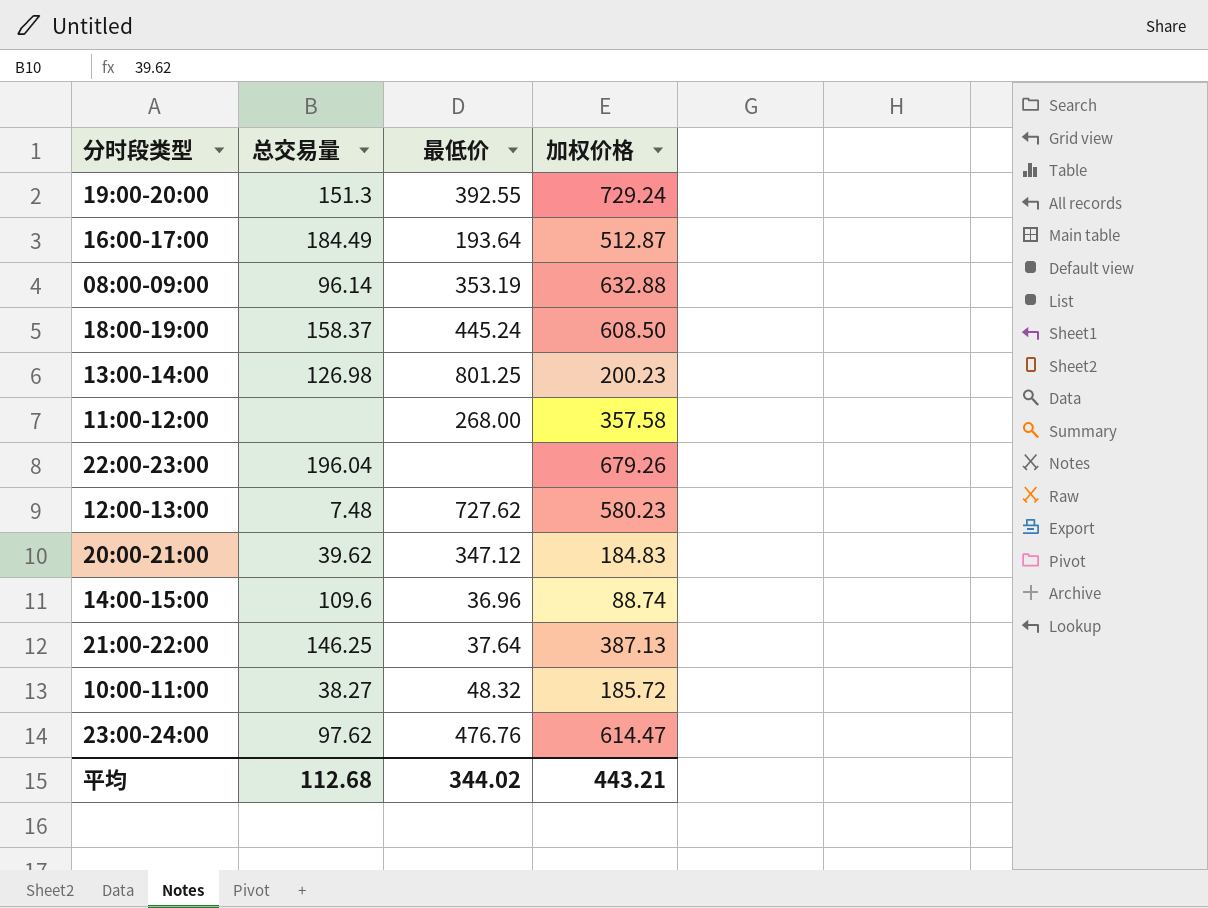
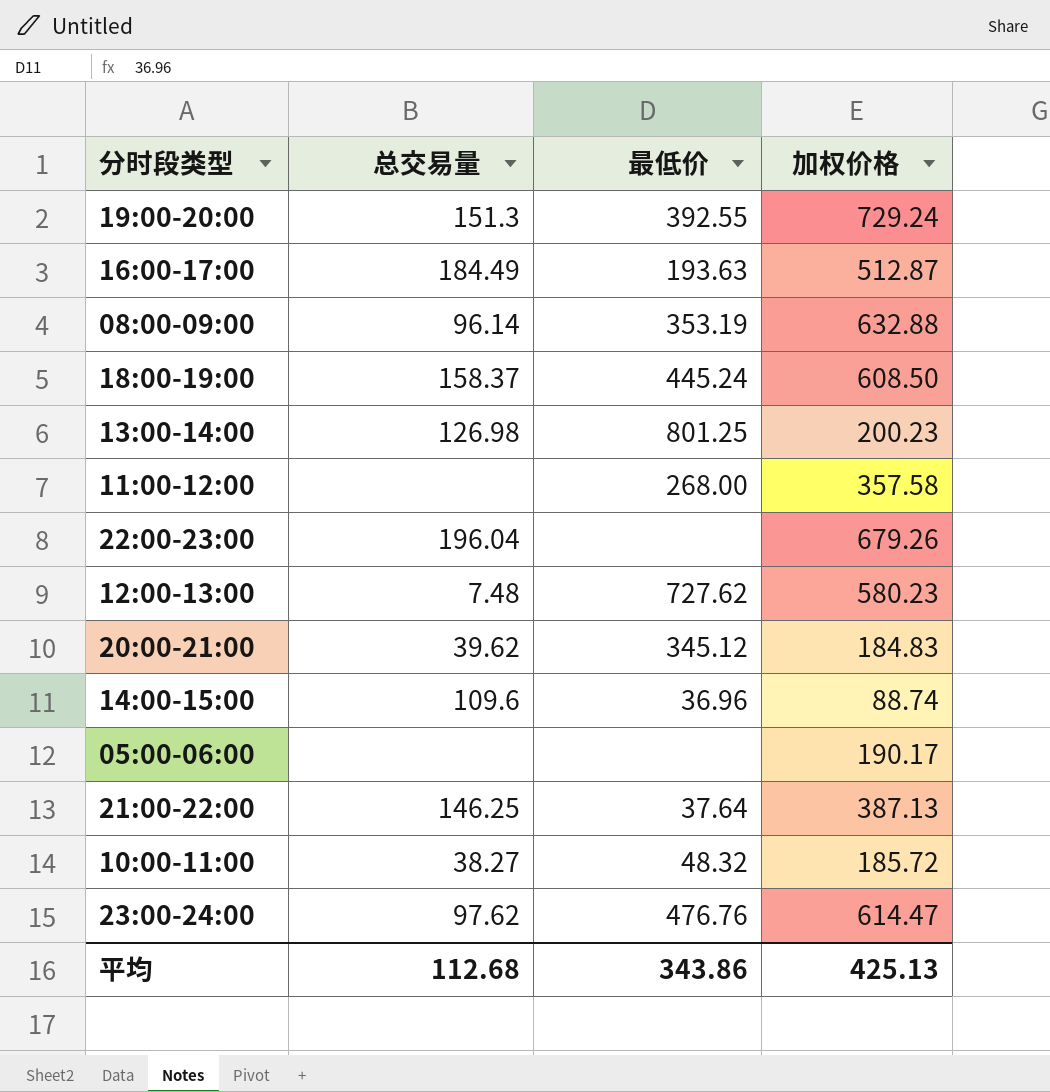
16:00-17:00 | 最低价: 193.64 -> 193.63
20:00-21:00 | 最低价: 347.12 -> 345.12
row 05:00-06:00: none -> none | none | 190.17
平均 | 最低价: 344.02 -> 343.86
平均 | 加权价格: 443.21 -> 425.13

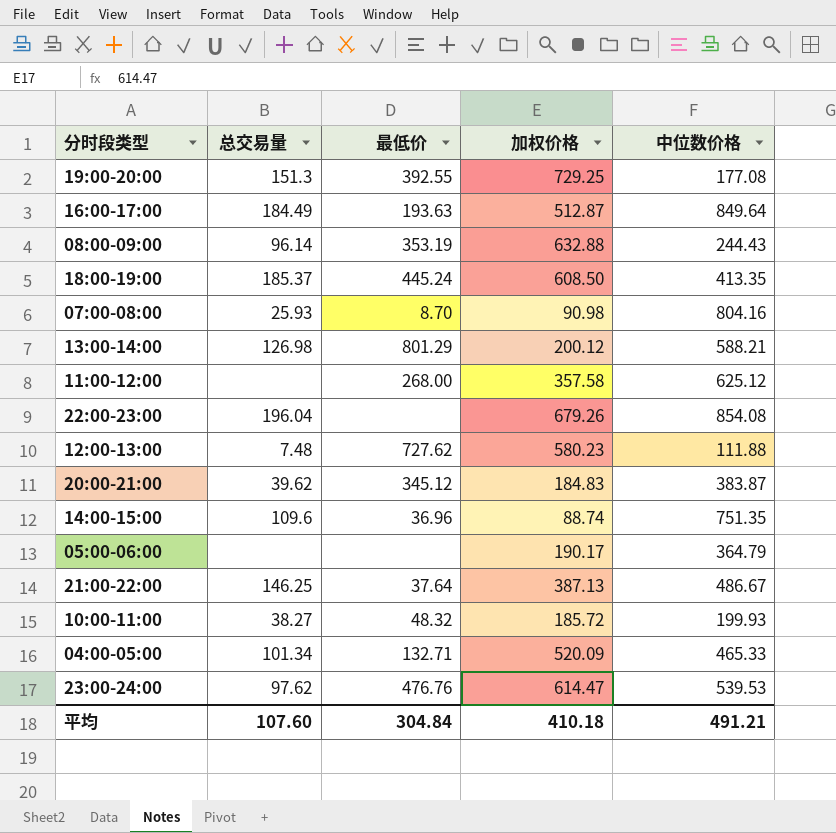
column 中位数价格 | position: none -> 5
19:00-20:00 | 加权价格: 729.24 -> 729.25
18:00-19:00 | 总交易量: 158.37 -> 185.37
row 07:00-08:00: none -> 25.93 | 8.70 | 90.98 | 804.16
13:00-14:00 | 最低价: 801.25 -> 801.29
13:00-14:00 | 加权价格: 200.23 -> 200.12
row 04:00-05:00: none -> 101.34 | 132.71 | 520.09 | 465.33
平均 | 总交易量: 112.68 -> 107.60
平均 | 最低价: 343.86 -> 304.84
平均 | 加权价格: 425.13 -> 410.18

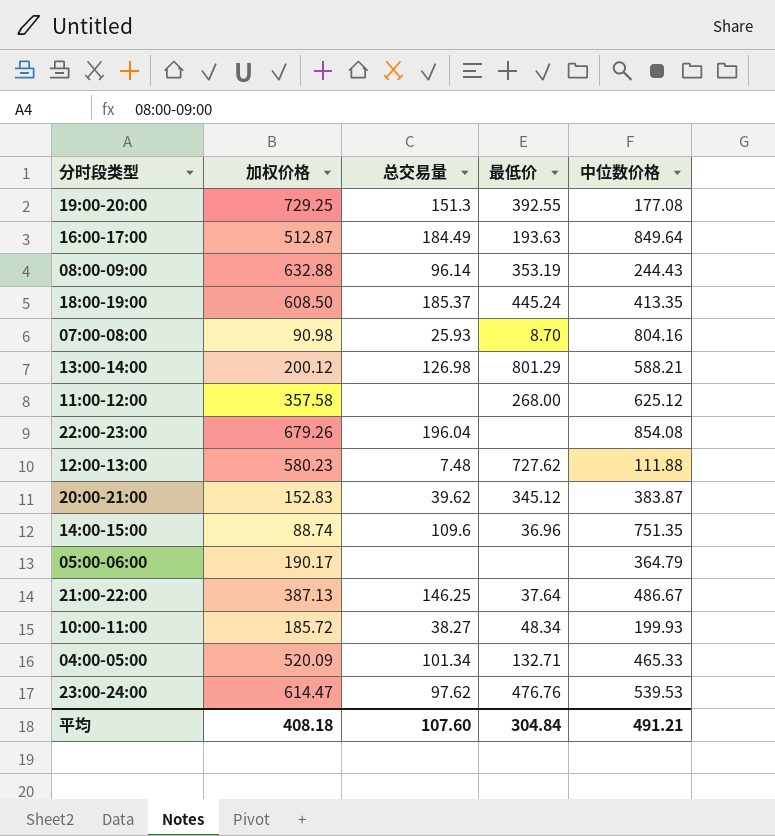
column 加权价格 | position: 4 -> 2
20:00-21:00 | 加权价格: 184.83 -> 152.83
10:00-11:00 | 最低价: 48.32 -> 48.34
平均 | 加权价格: 410.18 -> 408.18

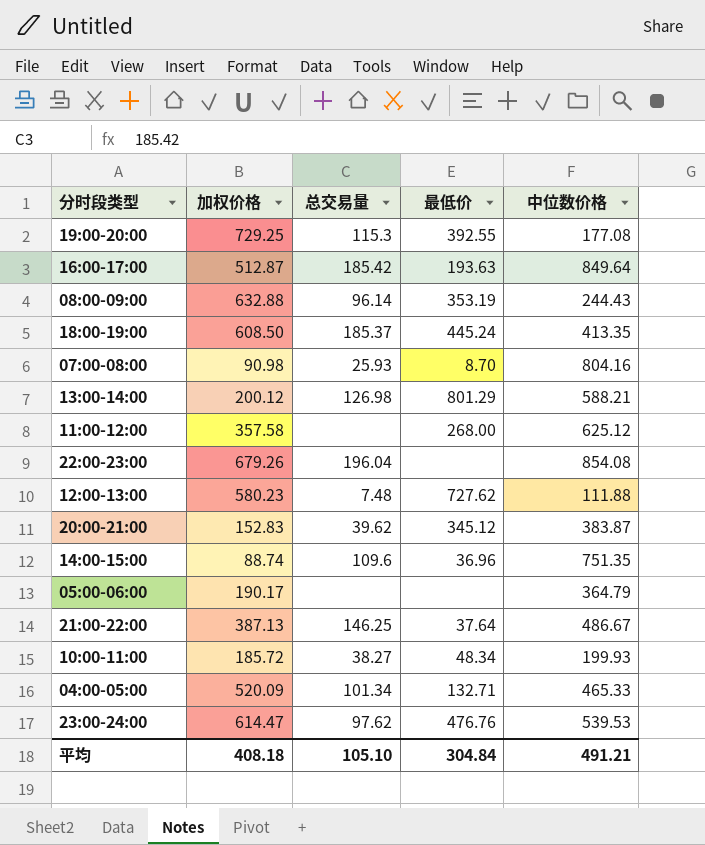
19:00-20:00 | 总交易量: 151.3 -> 115.3
16:00-17:00 | 总交易量: 184.49 -> 185.42
平均 | 总交易量: 107.60 -> 105.10

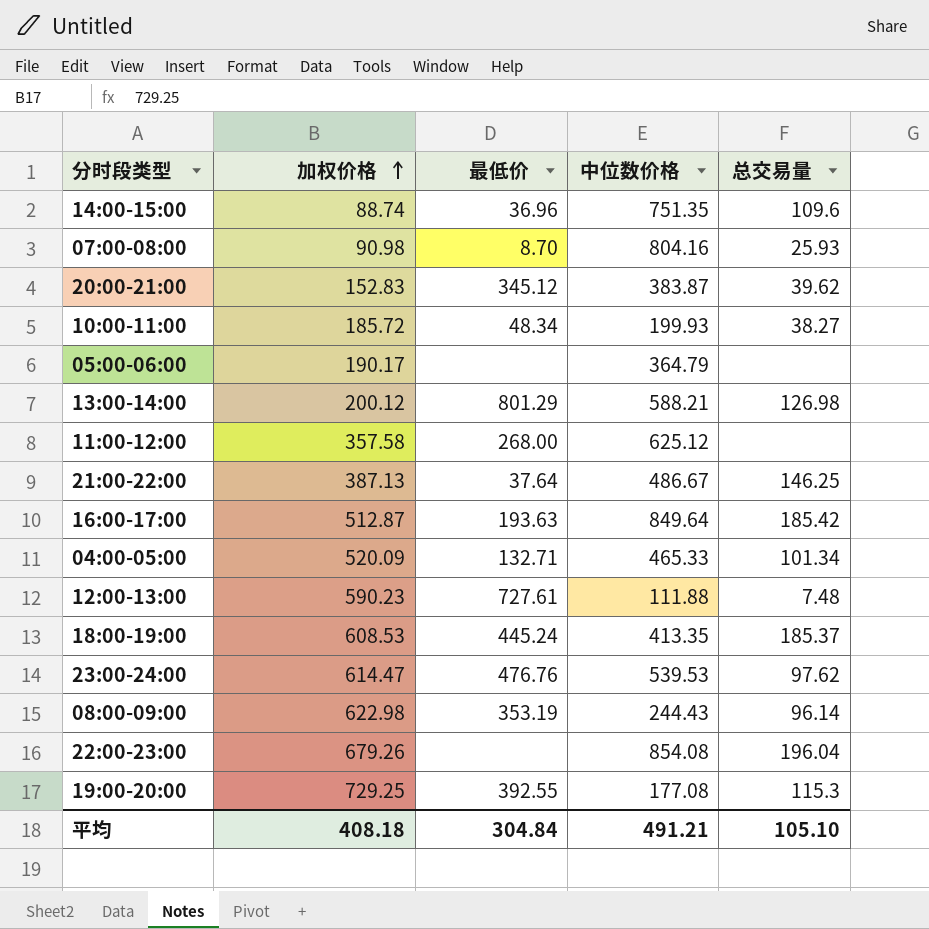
row order: none -> 加权价格 ascending
column 总交易量 | position: 3 -> 5
12:00-13:00 | 加权价格: 580.23 -> 590.23
12:00-13:00 | 最低价: 727.62 -> 727.61
18:00-19:00 | 加权价格: 608.50 -> 608.53
08:00-09:00 | 加权价格: 632.88 -> 622.98

